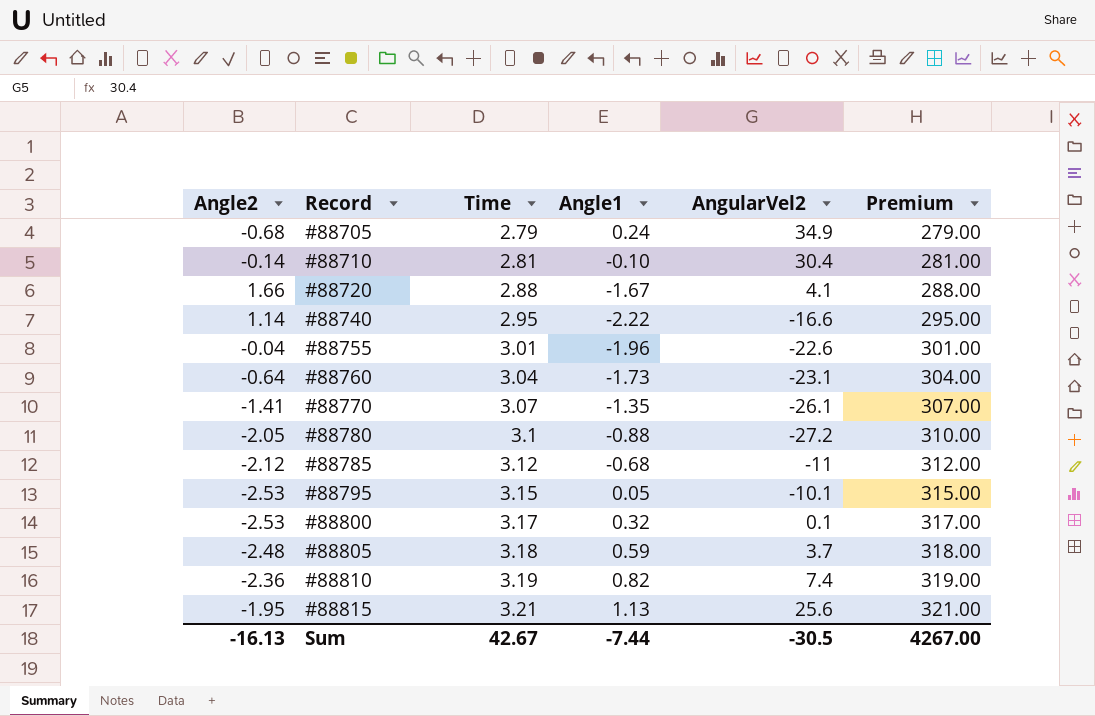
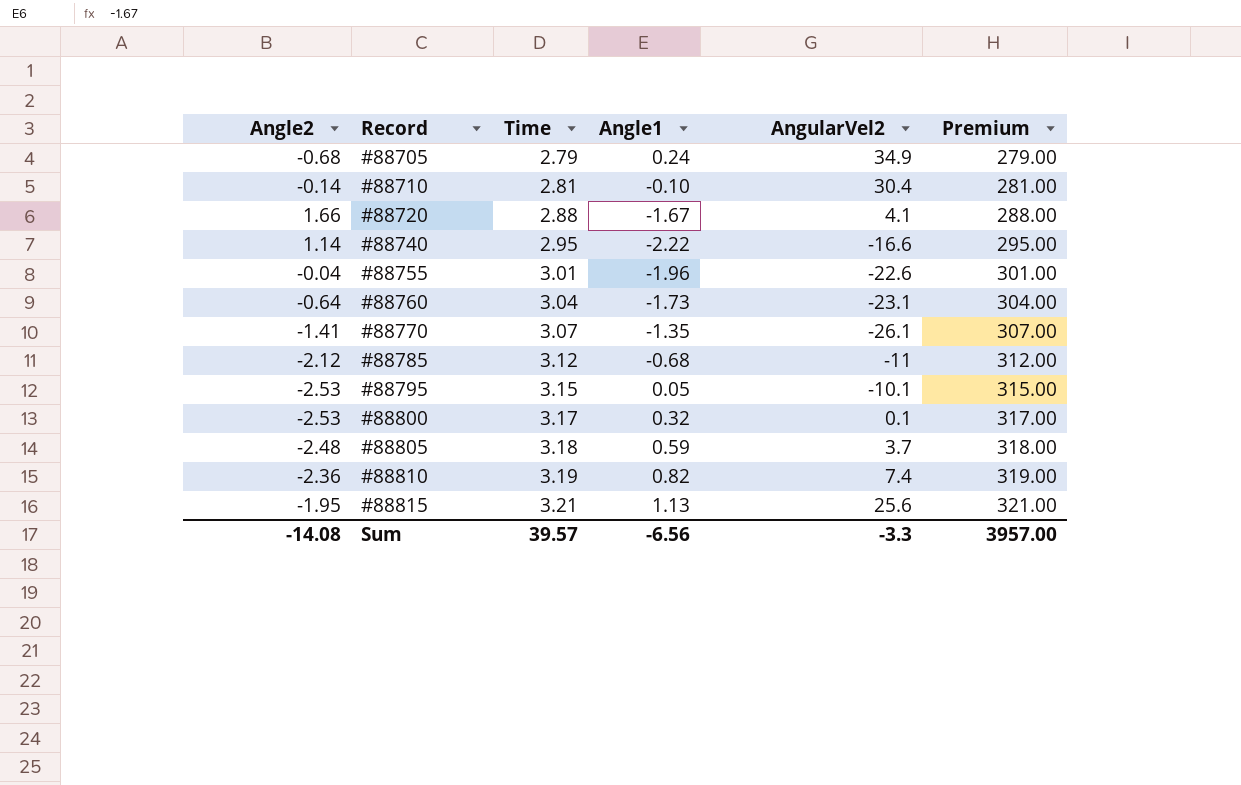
row #88780: -2.05 | 3.1 | -0.88 | -27.2 | 310.00 -> none
Sum | Angle2: -16.13 -> -14.08
Sum | Time: 42.67 -> 39.57
Sum | Angle1: -7.44 -> -6.56
Sum | AngularVel2: -30.5 -> -3.3
Sum | Premium: 4267.00 -> 3957.00

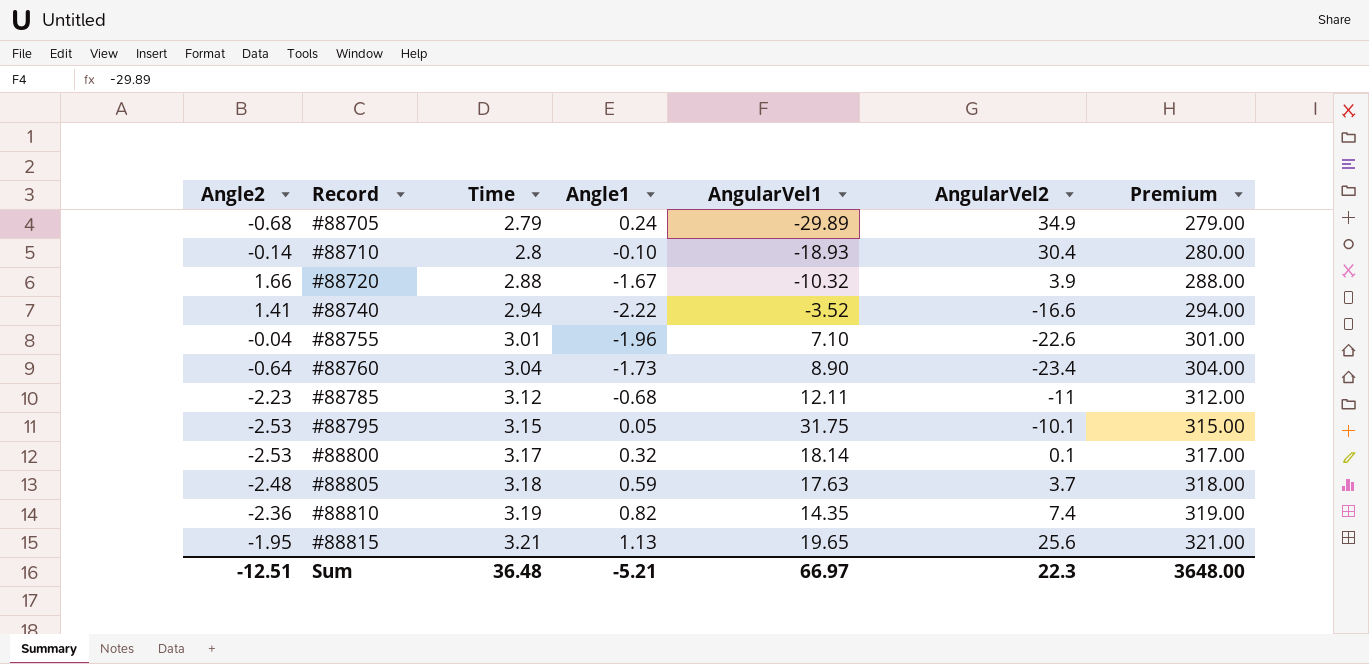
column AngularVel1 | position: none -> 5
row #88770: -1.41 | 3.07 | -1.35 | -26.1 | 307.00 -> none
#88710 | Time: 2.81 -> 2.8
#88710 | Premium: 281.00 -> 280.00
#88720 | AngularVel2: 4.1 -> 3.9
#88740 | Angle2: 1.14 -> 1.41
#88740 | Time: 2.95 -> 2.94
#88740 | Premium: 295.00 -> 294.00
#88760 | AngularVel2: -23.1 -> -23.4
#88785 | Angle2: -2.12 -> -2.23
Sum | Angle2: -14.08 -> -12.51
Sum | Time: 39.57 -> 36.48
Sum | Angle1: -6.56 -> -5.21
Sum | AngularVel2: -3.3 -> 22.3
Sum | Premium: 3957.00 -> 3648.00

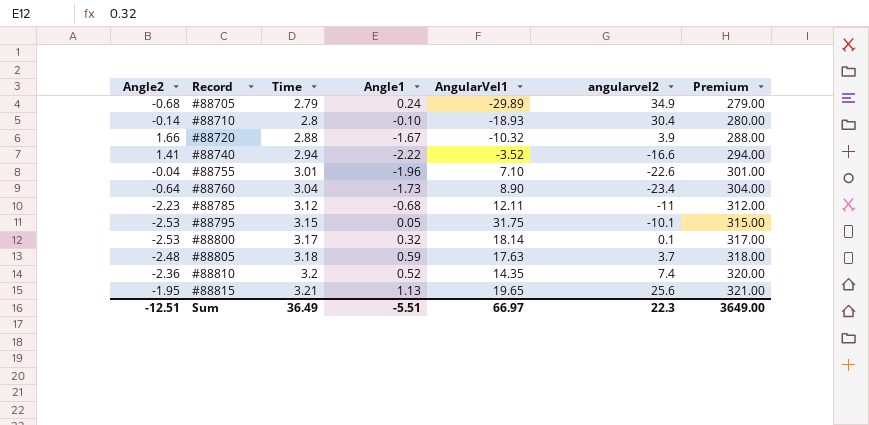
column name: AngularVel2 -> angularvel2
#88810 | Time: 3.19 -> 3.2
#88810 | Angle1: 0.82 -> 0.52
#88810 | Premium: 319.00 -> 320.00
Sum | Time: 36.48 -> 36.49
Sum | Angle1: -5.21 -> -5.51
Sum | Premium: 3648.00 -> 3649.00

